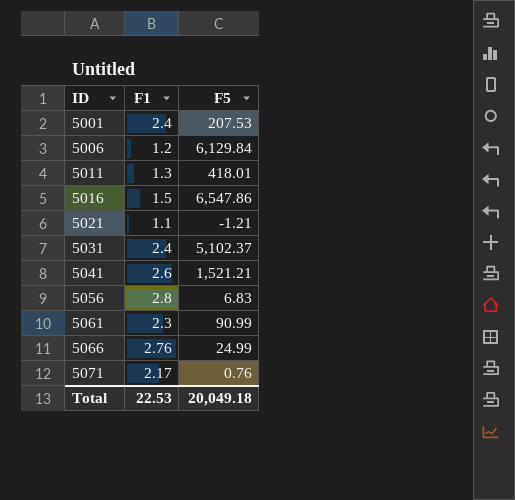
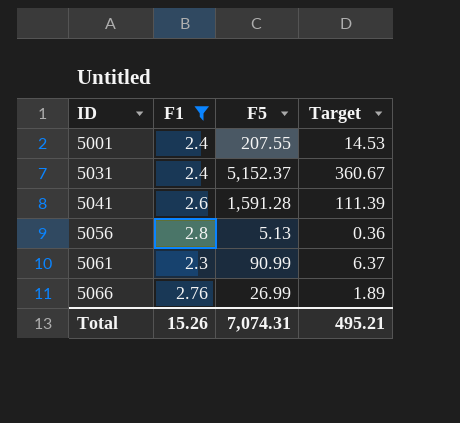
filter: none -> F1 >= 2.3
column Target | formula: none -> [F5] * 0.07
5001 | F5: 207.53 -> 207.55
5031 | F5: 5,102.37 -> 5,152.37
5041 | F5: 1,521.21 -> 1,591.28
5056 | F5: 6.83 -> 5.13
5066 | F5: 24.99 -> 26.99
Total | F1: 22.53 -> 15.26
Total | F5: 20,049.18 -> 7,074.31

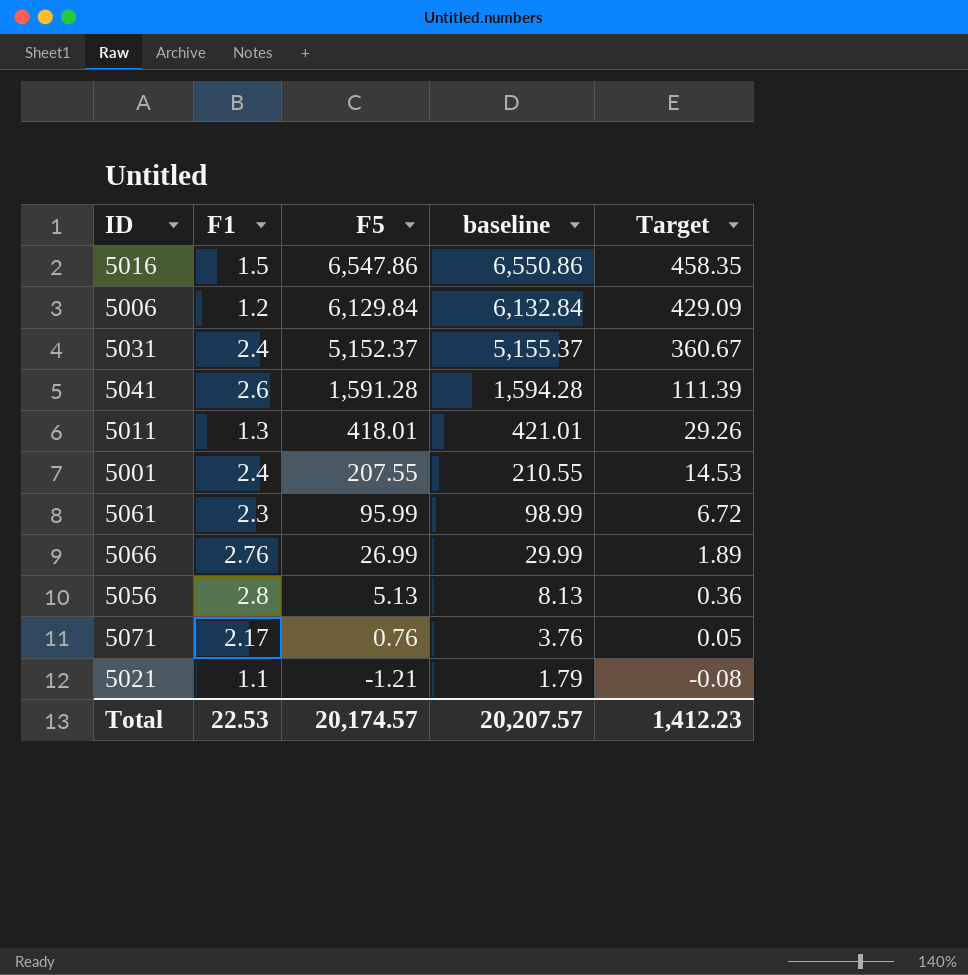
filter: F1 >= 2.3 -> none
row order: ID ascending -> F5 descending
column baseline | formula: none -> [F5] + 3
5061 | F5: 90.99 -> 95.99
5061 | Target: 6.37 -> 6.72
Total | F1: 15.26 -> 22.53
Total | F5: 7,074.31 -> 20,174.57
Total | Target: 495.21 -> 1,412.23

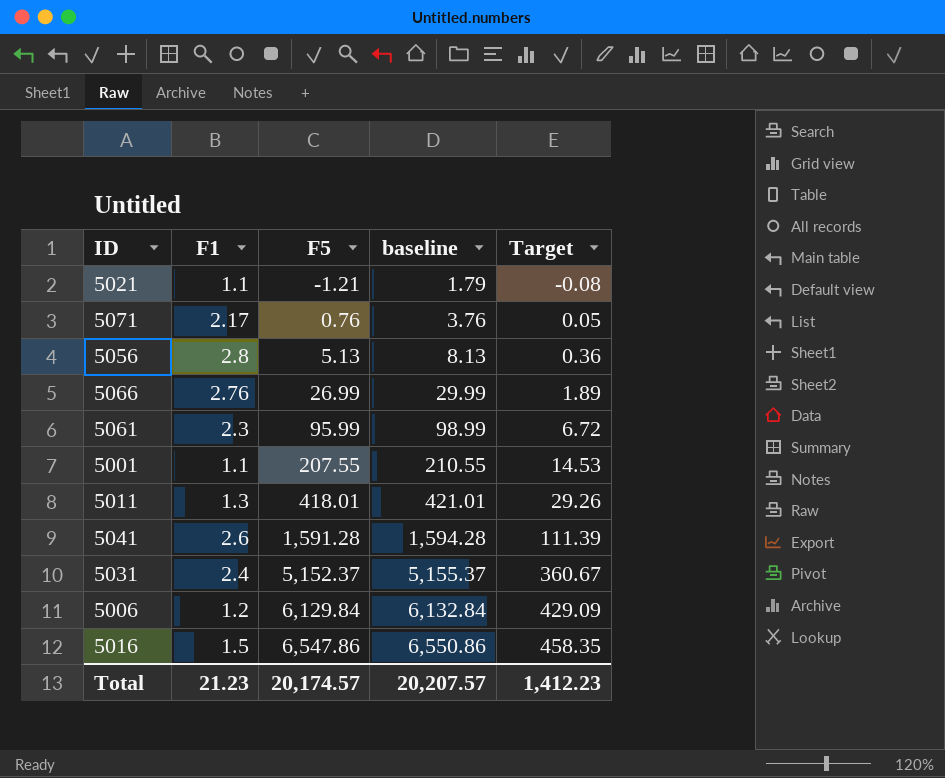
row order: F5 descending -> F5 ascending
5001 | F1: 2.4 -> 1.1
Total | F1: 22.53 -> 21.23

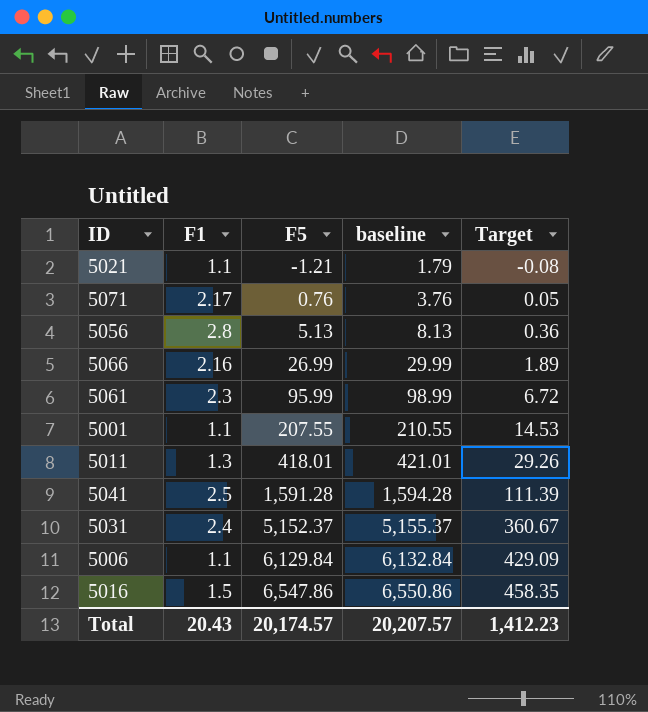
5066 | F1: 2.76 -> 2.16
5041 | F1: 2.6 -> 2.5
5006 | F1: 1.2 -> 1.1
Total | F1: 21.23 -> 20.43

